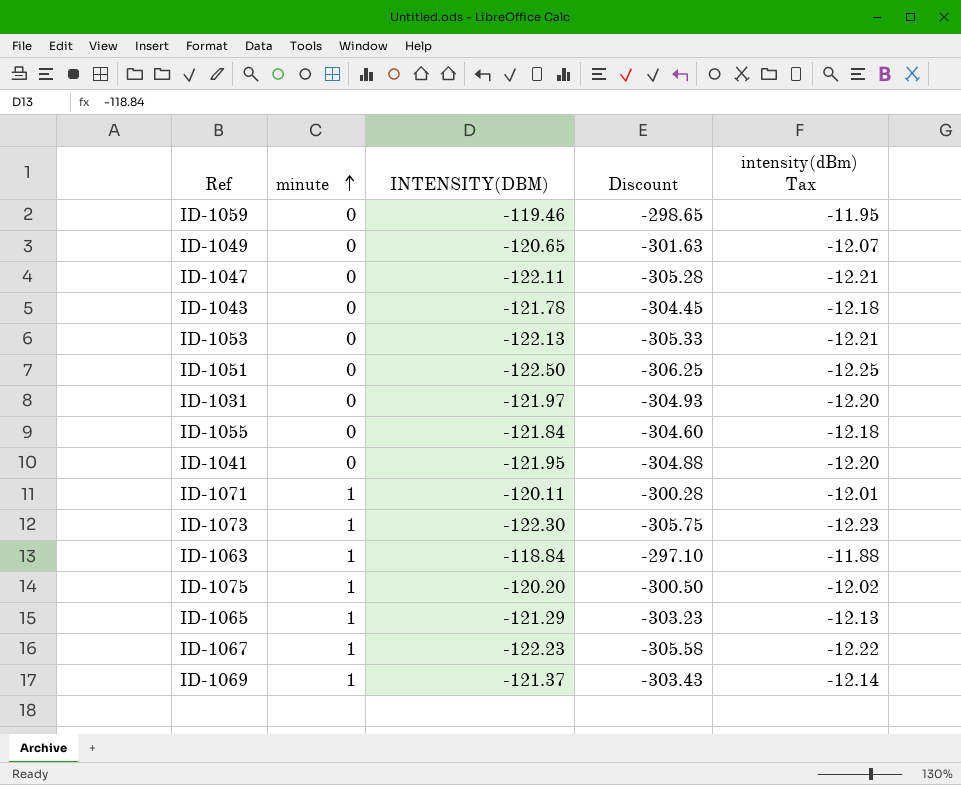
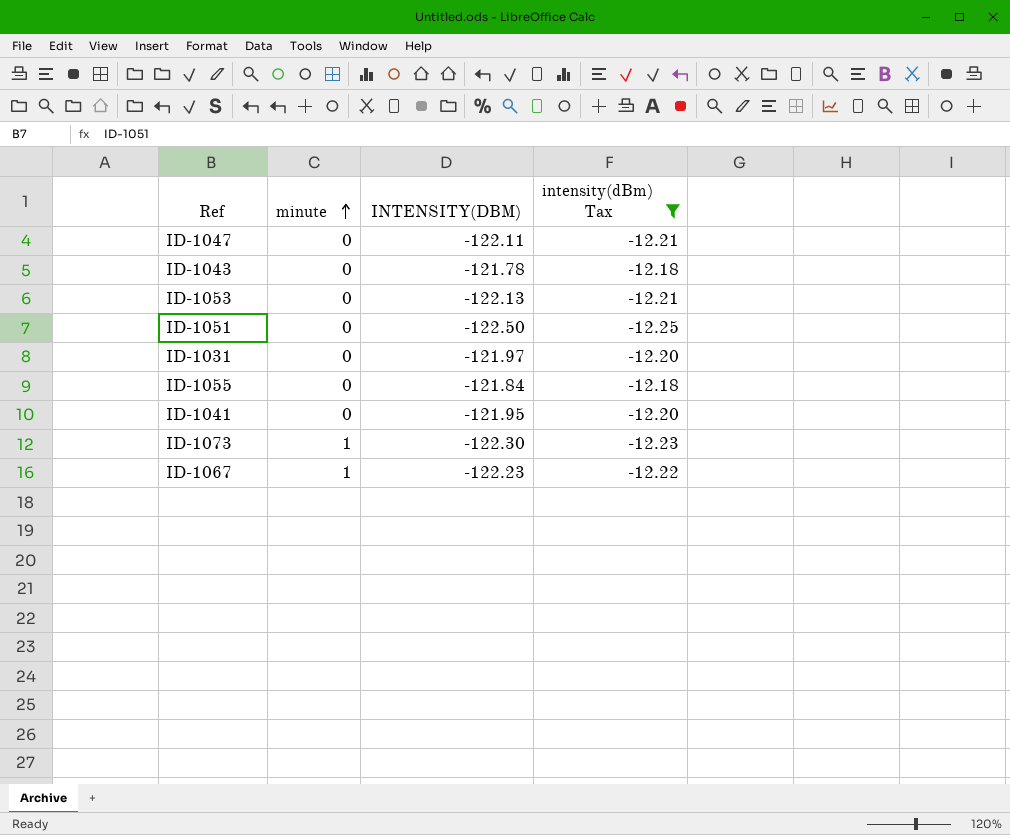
filter: none -> intensity(dBm) Tax <= -12.18
column Discount | formula: [INTENSITY(DBM)] * 2.5 -> none

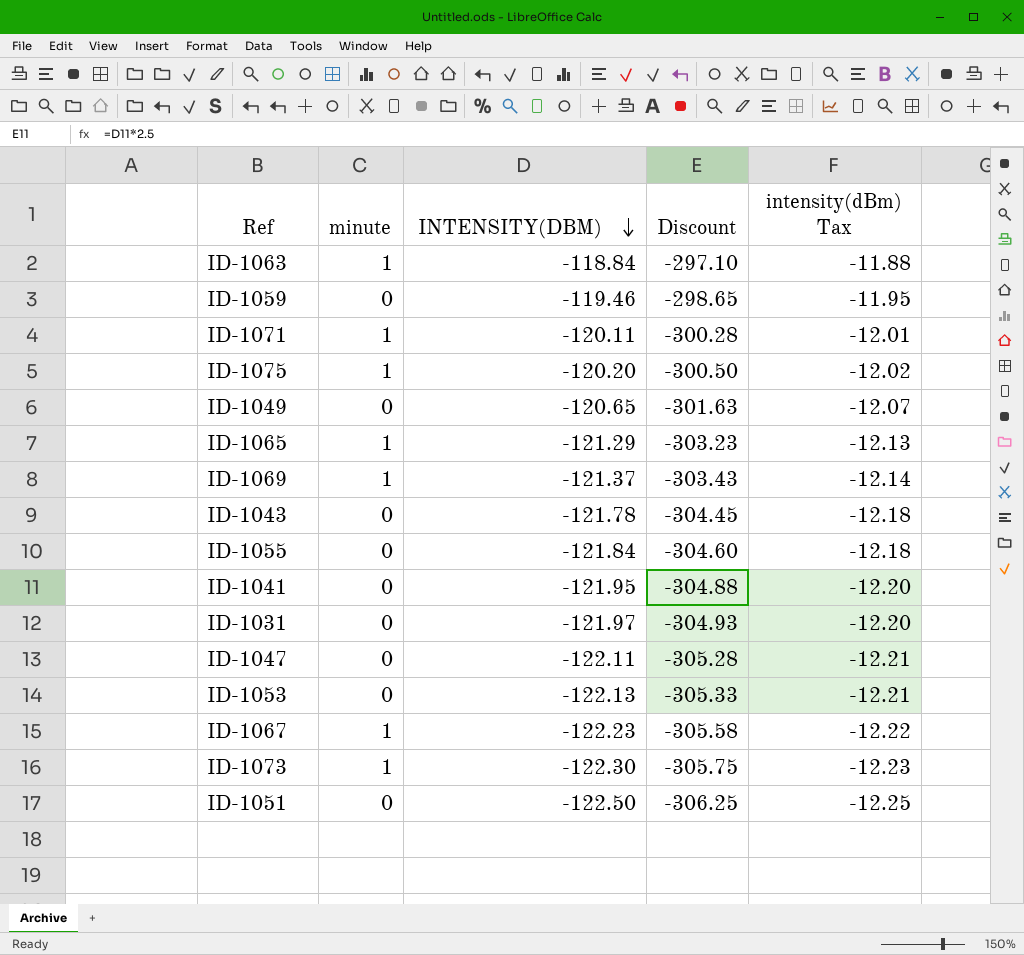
filter: intensity(dBm) Tax <= -12.18 -> none
row order: minute ascending -> INTENSITY(DBM) descending
column Discount | formula: none -> [INTENSITY(DBM)] * 2.5

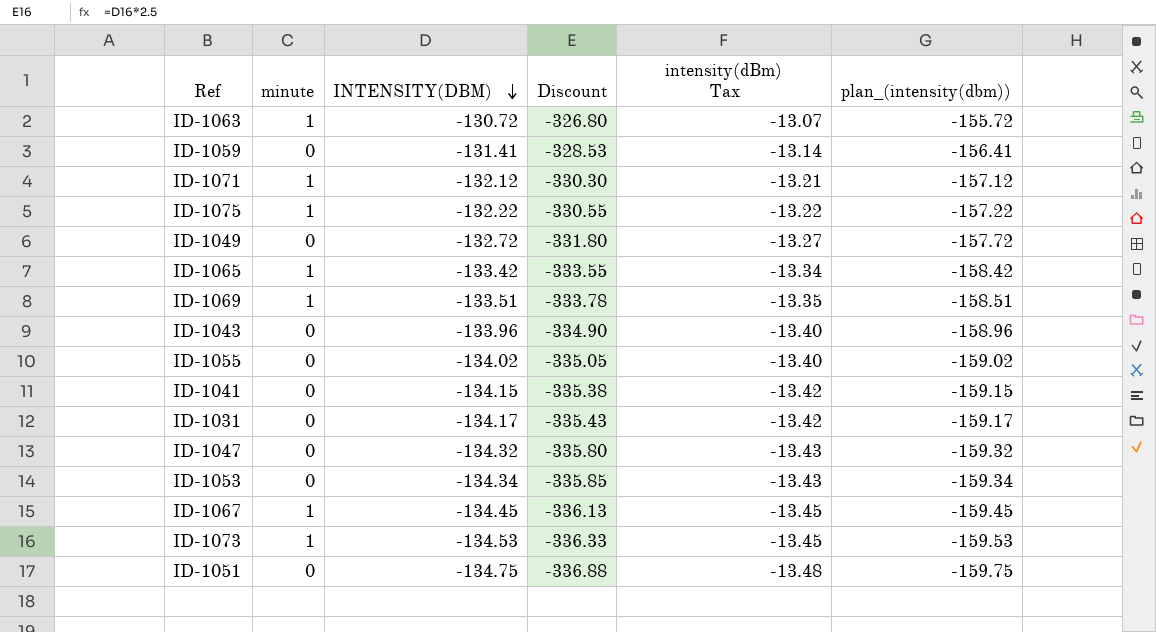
column plan_(intensity(dbm)) | formula: none -> [INTENSITY(DBM)] - 25
ID-1063 | INTENSITY(DBM): -118.84 -> -130.72
ID-1063 | Discount: -297.10 -> -326.80
ID-1063 | intensity(dBm) Tax: -11.88 -> -13.07
ID-1059 | INTENSITY(DBM): -119.46 -> -131.41
ID-1059 | Discount: -298.65 -> -328.53
ID-1059 | intensity(dBm) Tax: -11.95 -> -13.14
ID-1071 | INTENSITY(DBM): -120.11 -> -132.12
ID-1071 | Discount: -300.28 -> -330.30
ID-1071 | intensity(dBm) Tax: -12.01 -> -13.21
ID-1075 | INTENSITY(DBM): -120.20 -> -132.22
ID-1075 | Discount: -300.50 -> -330.55
ID-1075 | intensity(dBm) Tax: -12.02 -> -13.22
ID-1049 | INTENSITY(DBM): -120.65 -> -132.72
ID-1049 | Discount: -301.63 -> -331.80
ID-1049 | intensity(dBm) Tax: -12.07 -> -13.27
ID-1065 | INTENSITY(DBM): -121.29 -> -133.42
ID-1065 | Discount: -303.23 -> -333.55
ID-1065 | intensity(dBm) Tax: -12.13 -> -13.34
ID-1069 | INTENSITY(DBM): -121.37 -> -133.51
ID-1069 | Discount: -303.43 -> -333.78
ID-1069 | intensity(dBm) Tax: -12.14 -> -13.35
ID-1043 | INTENSITY(DBM): -121.78 -> -133.96
ID-1043 | Discount: -304.45 -> -334.90
ID-1043 | intensity(dBm) Tax: -12.18 -> -13.40
ID-1055 | INTENSITY(DBM): -121.84 -> -134.02
ID-1055 | Discount: -304.60 -> -335.05
ID-1055 | intensity(dBm) Tax: -12.18 -> -13.40
ID-1041 | INTENSITY(DBM): -121.95 -> -134.15
ID-1041 | Discount: -304.88 -> -335.38
ID-1041 | intensity(dBm) Tax: -12.20 -> -13.42
ID-1031 | INTENSITY(DBM): -121.97 -> -134.17
ID-1031 | Discount: -304.93 -> -335.43
ID-1031 | intensity(dBm) Tax: -12.20 -> -13.42
ID-1047 | INTENSITY(DBM): -122.11 -> -134.32
ID-1047 | Discount: -305.28 -> -335.80
ID-1047 | intensity(dBm) Tax: -12.21 -> -13.43
ID-1053 | INTENSITY(DBM): -122.13 -> -134.34
ID-1053 | Discount: -305.33 -> -335.85
ID-1053 | intensity(dBm) Tax: -12.21 -> -13.43
ID-1067 | INTENSITY(DBM): -122.23 -> -134.45
ID-1067 | Discount: -305.58 -> -336.13
ID-1067 | intensity(dBm) Tax: -12.22 -> -13.45
ID-1073 | INTENSITY(DBM): -122.30 -> -134.53
ID-1073 | Discount: -305.75 -> -336.33
ID-1073 | intensity(dBm) Tax: -12.23 -> -13.45
ID-1051 | INTENSITY(DBM): -122.50 -> -134.75
ID-1051 | Discount: -306.25 -> -336.88
ID-1051 | intensity(dBm) Tax: -12.25 -> -13.48

